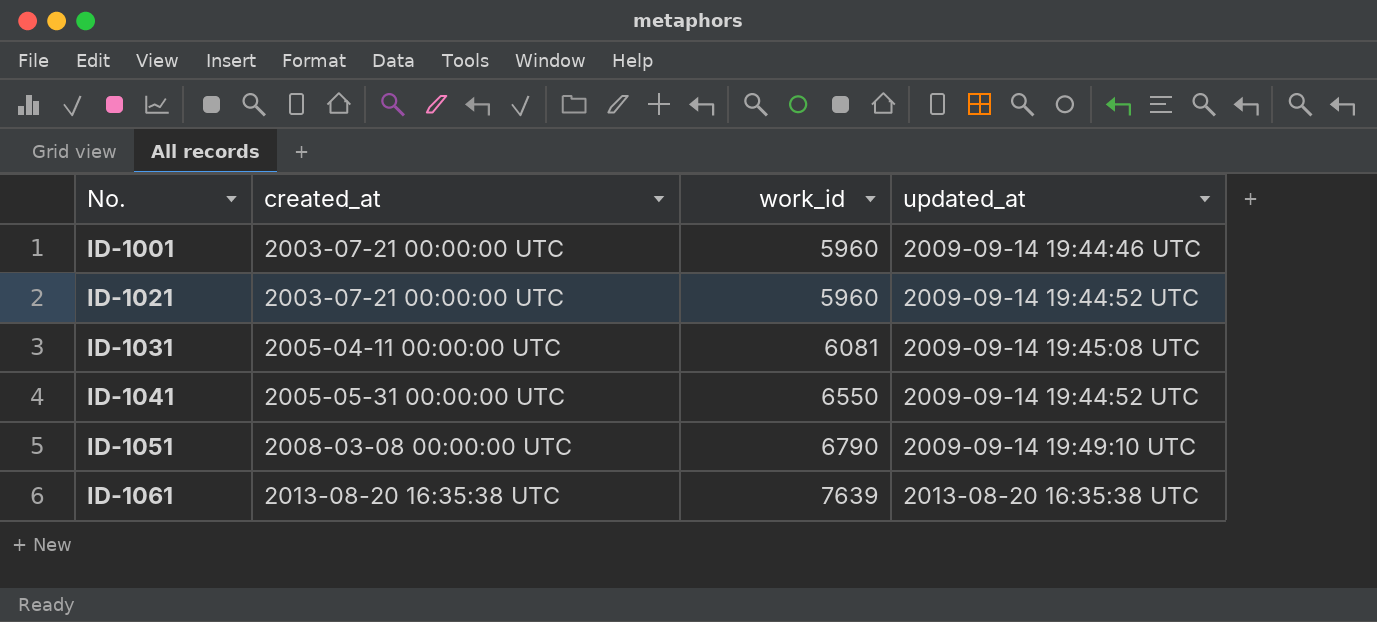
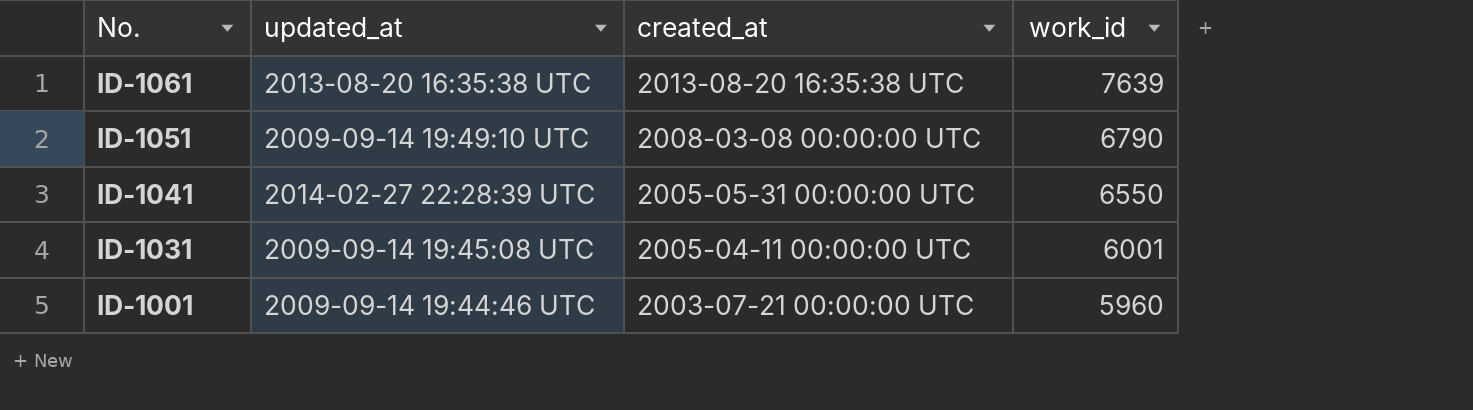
row order: No. ascending -> No. descending
column updated_at | position: 4 -> 2
row ID-1021: 2003-07-21 00:00:00 UTC | 5960 | 2009-09-14 19:44:52 UTC -> none
ID-1041 | updated_at: 2009-09-14 19:44:52 UTC -> 2014-02-27 22:28:39 UTC
ID-1031 | work_id: 6081 -> 6001

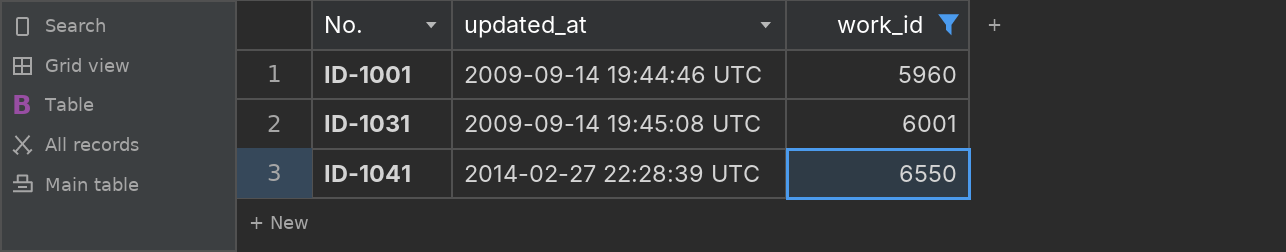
filter: none -> work_id <= 6550
row order: No. descending -> No. ascending
column created_at | position: 3 -> none

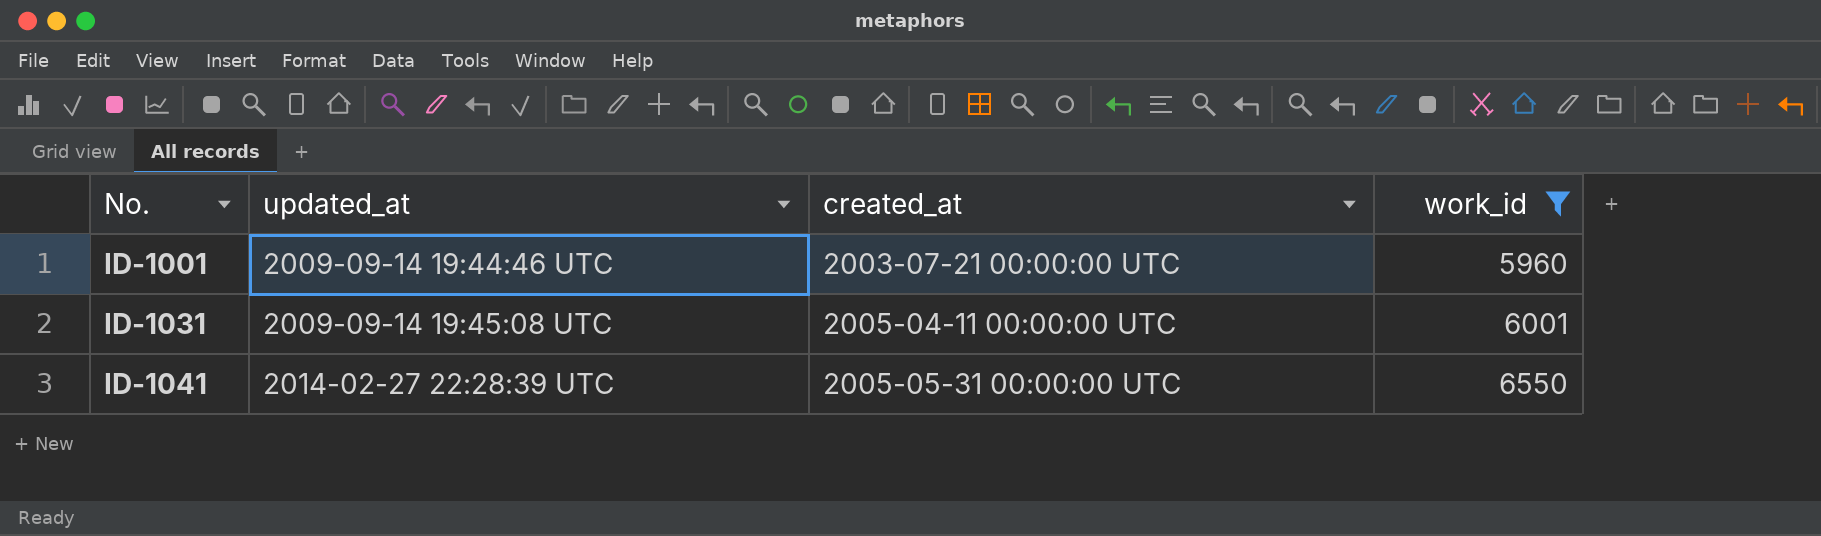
column created_at | position: none -> 3

